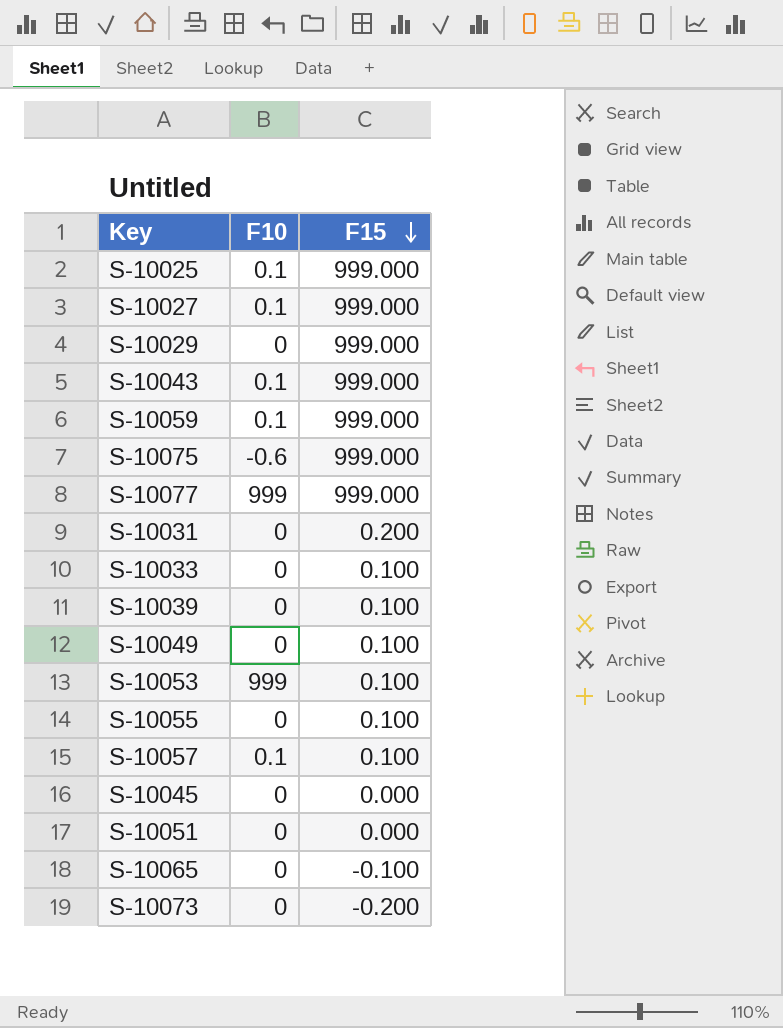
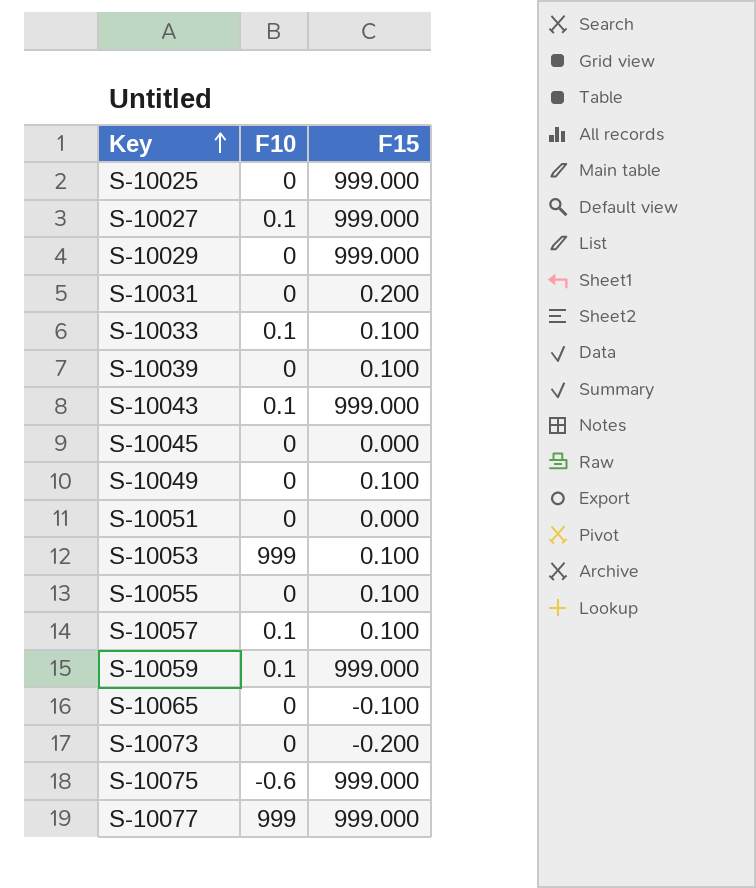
row order: F15 descending -> Key ascending
S-10025 | F10: 0.1 -> 0
S-10033 | F10: 0 -> 0.1

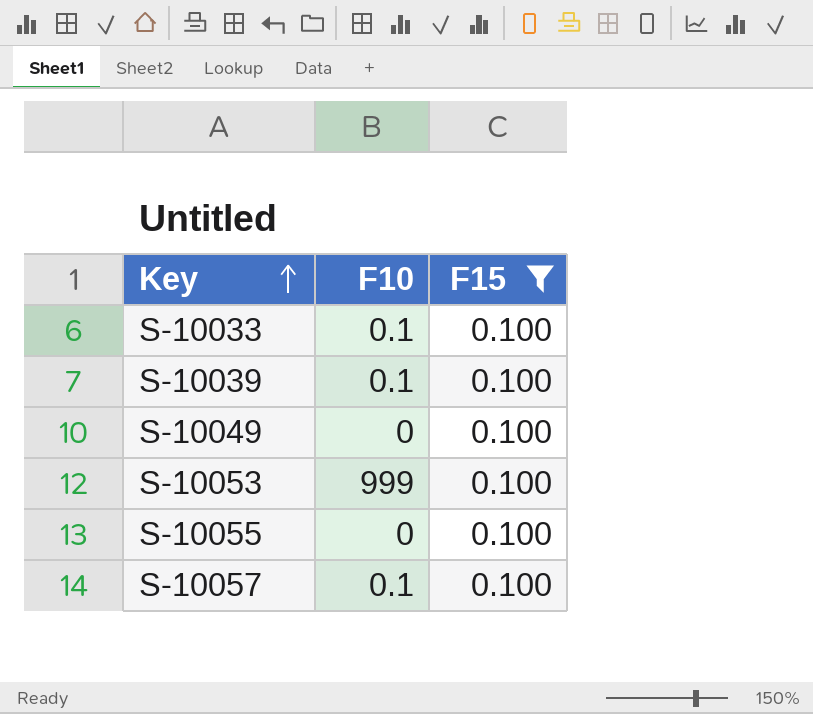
filter: none -> F15 = 0.100
S-10039 | F10: 0 -> 0.1

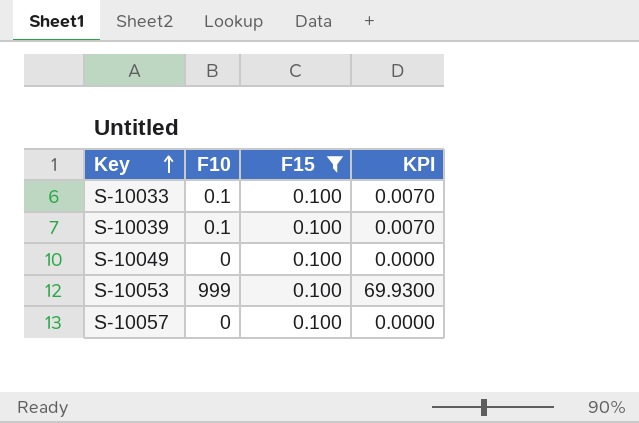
column KPI | formula: none -> [F10] * 0.07
row S-10055: 0 | 0.100 -> none
S-10057 | F10: 0.1 -> 0

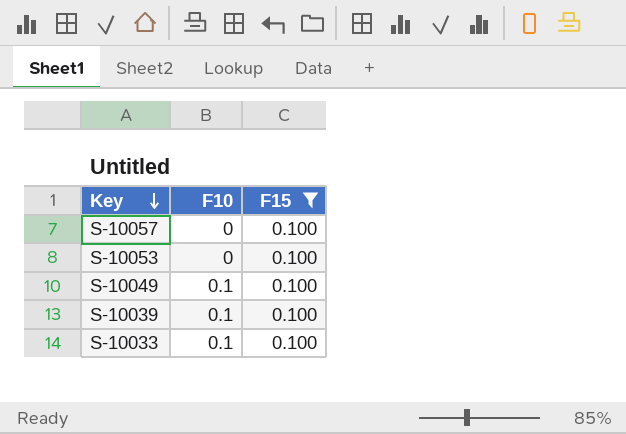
row order: Key ascending -> Key descending
column KPI | formula: [F10] * 0.07 -> none
S-10053 | F10: 999 -> 0
S-10049 | F10: 0 -> 0.1

